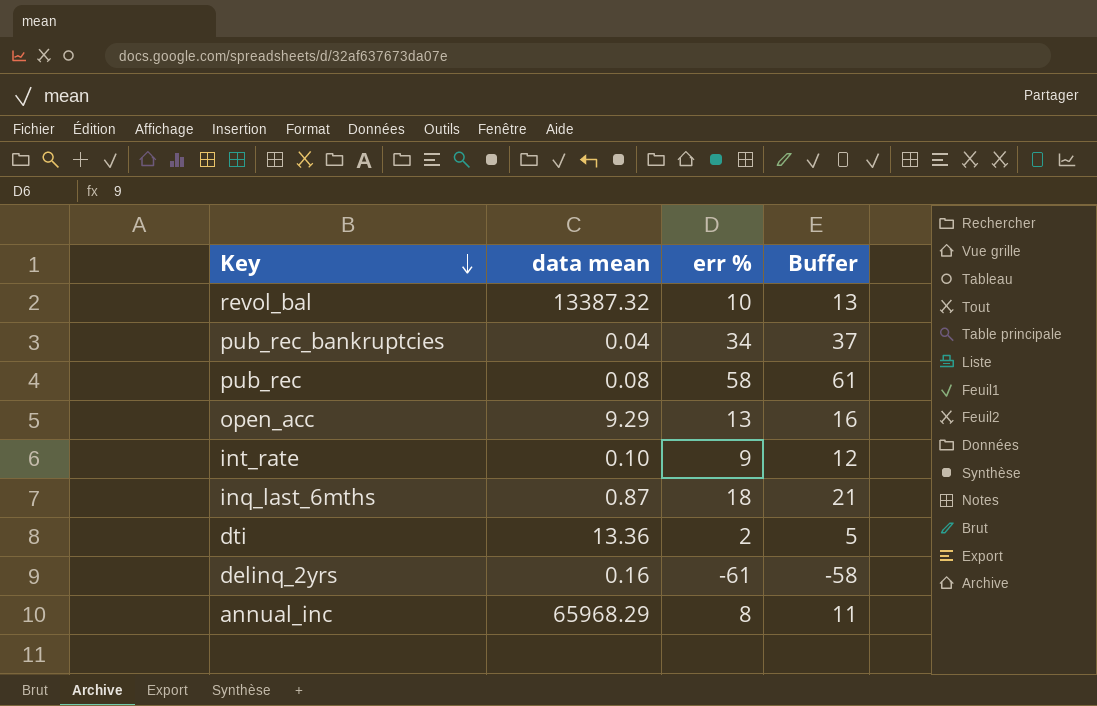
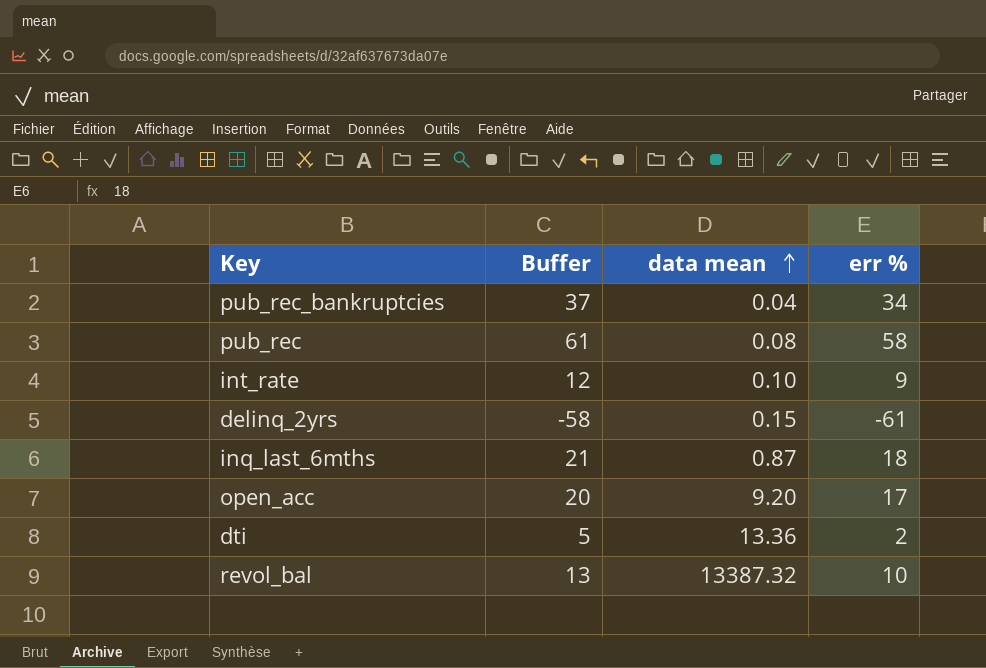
row order: Key descending -> data mean ascending
column Buffer | position: 4 -> 2
row annual_inc: 65968.29 | 8 | 11 -> none
delinq_2yrs | data mean: 0.16 -> 0.15
open_acc | Buffer: 16 -> 20
open_acc | data mean: 9.29 -> 9.20
open_acc | err %: 13 -> 17

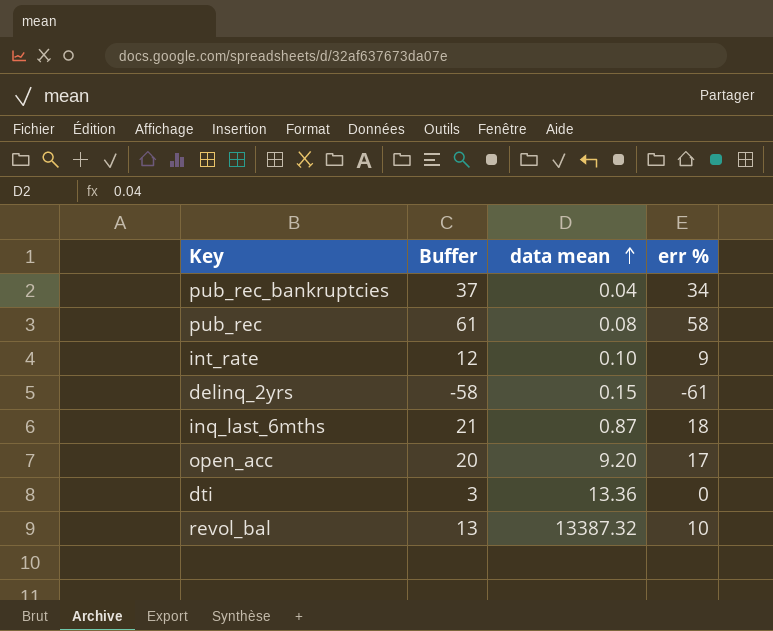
dti | Buffer: 5 -> 3
dti | err %: 2 -> 0

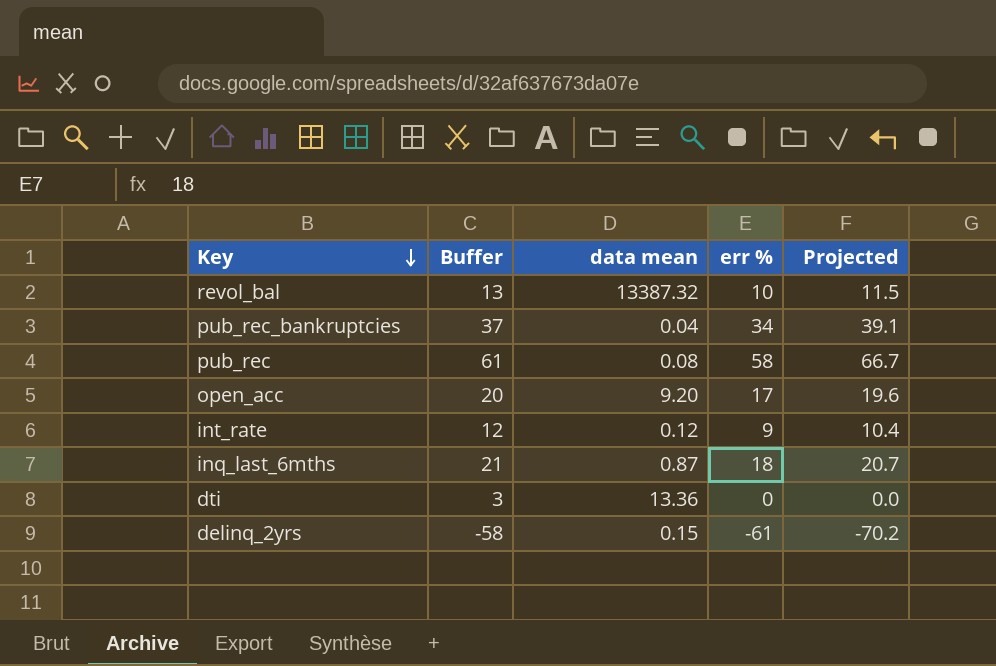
row order: data mean ascending -> Key descending
column Projected | formula: none -> [err %] * 1.15
int_rate | data mean: 0.10 -> 0.12

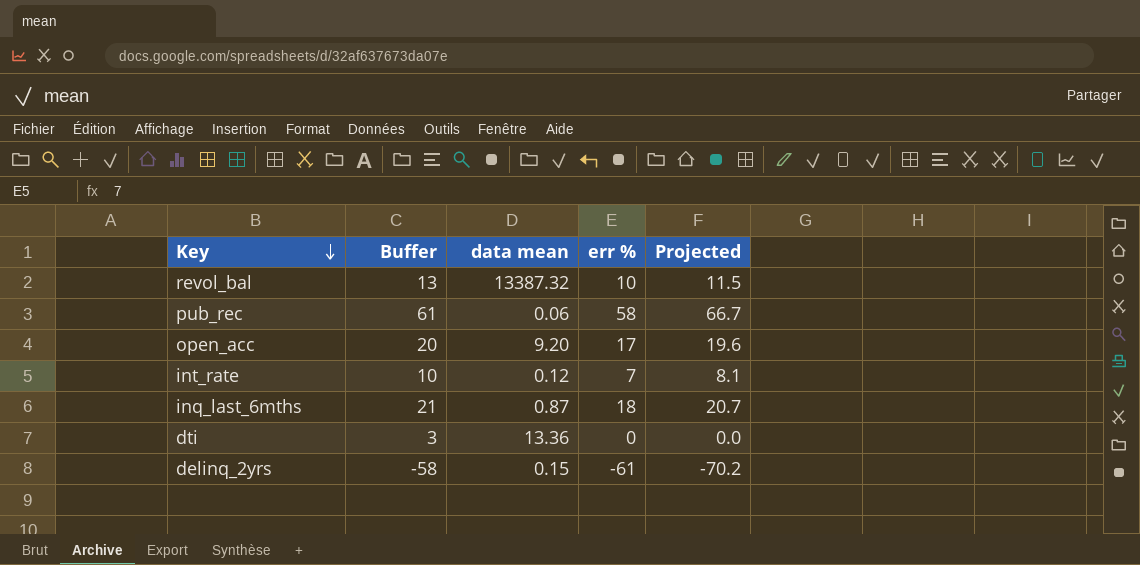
row pub_rec_bankruptcies: 37 | 0.04 | 34 | 39.1 -> none
pub_rec | data mean: 0.08 -> 0.06
int_rate | Buffer: 12 -> 10
int_rate | err %: 9 -> 7
int_rate | Projected: 10.4 -> 8.1

